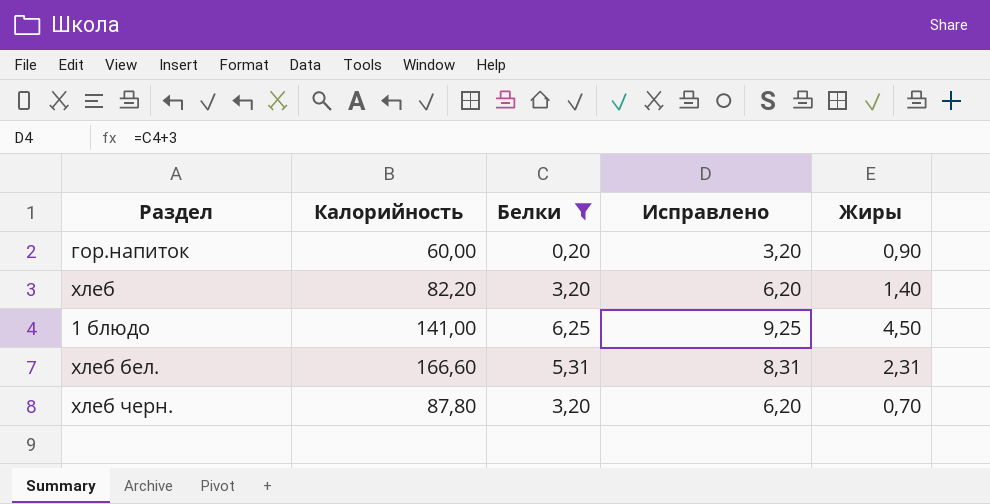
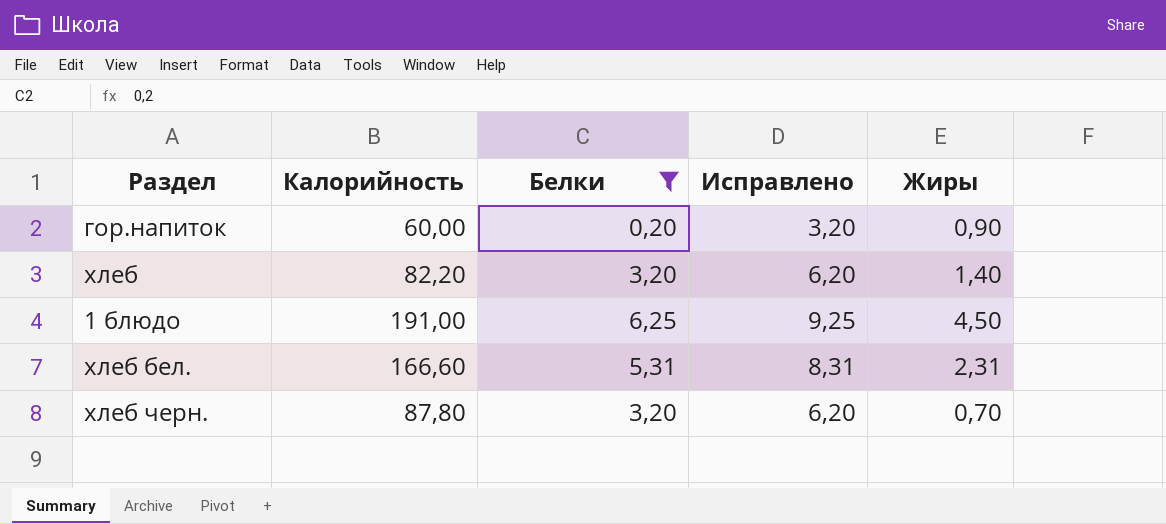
1 блюдо | Калорийность: 141,00 -> 191,00

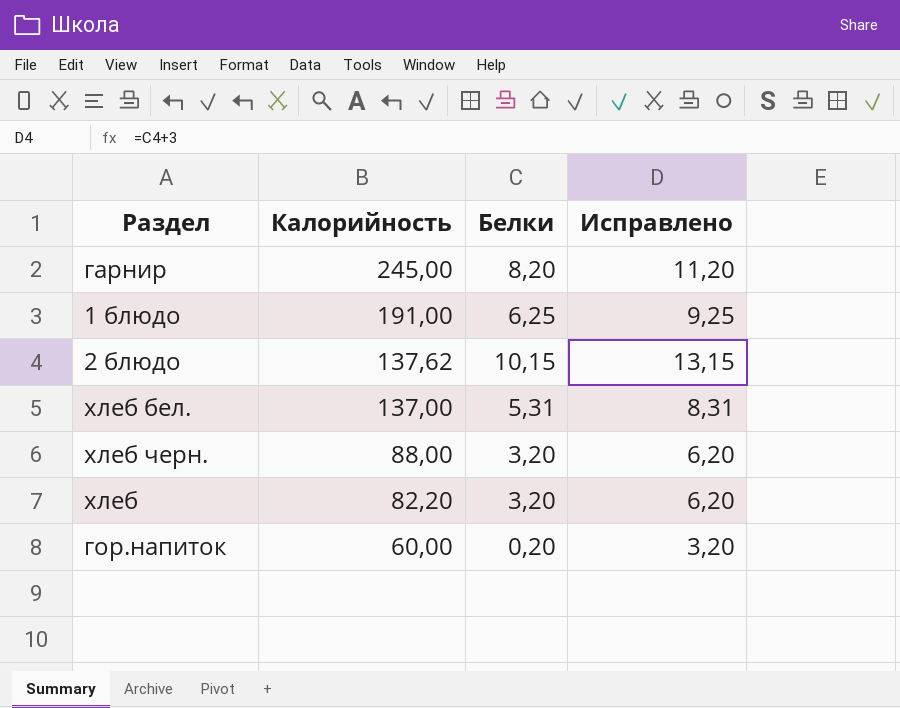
filter: Белки <= 6,25 -> none
row order: none -> Калорийность descending
column Жиры | position: 5 -> none
хлеб бел. | Калорийность: 166,60 -> 137,00
хлеб черн. | Калорийность: 87,80 -> 88,00

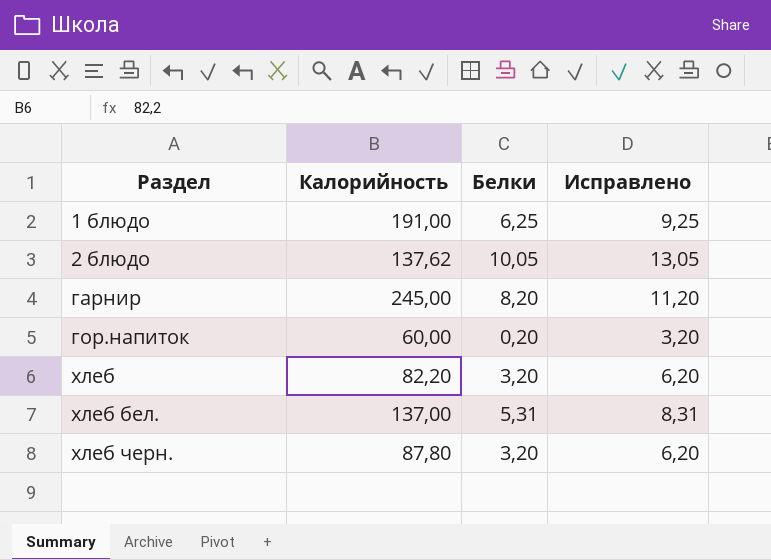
row order: Калорийность descending -> Раздел ascending
2 блюдо | Белки: 10,15 -> 10,05
2 блюдо | Исправлено: 13,15 -> 13,05
хлеб черн. | Калорийность: 88,00 -> 87,80

